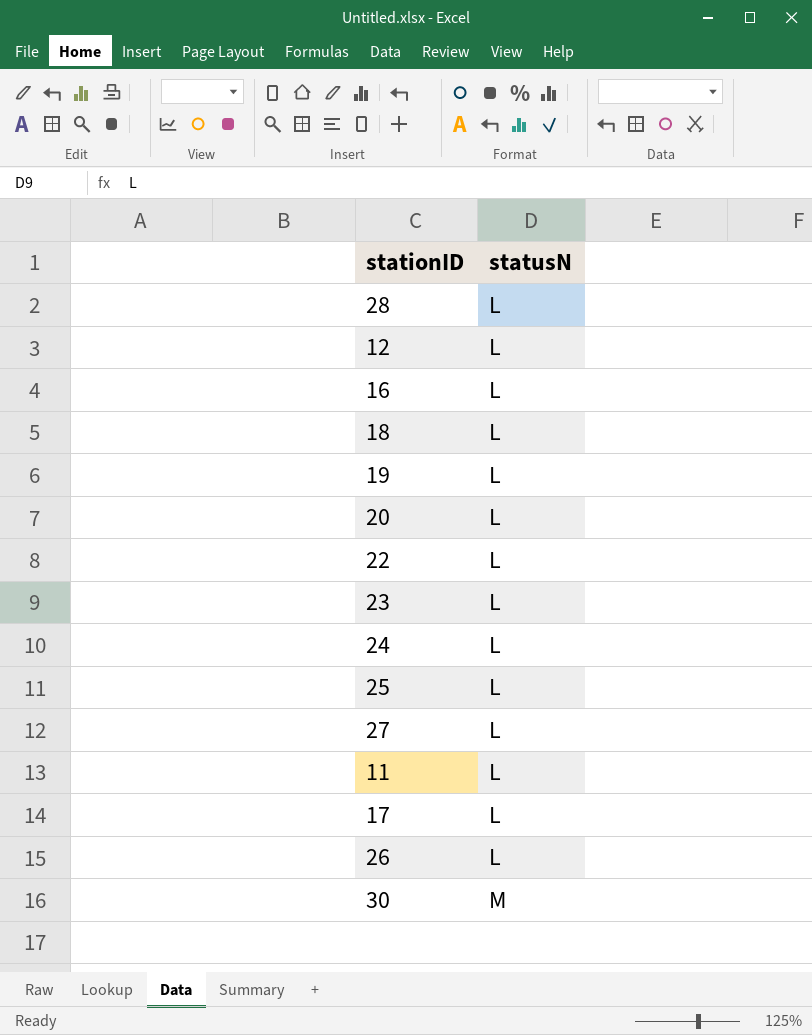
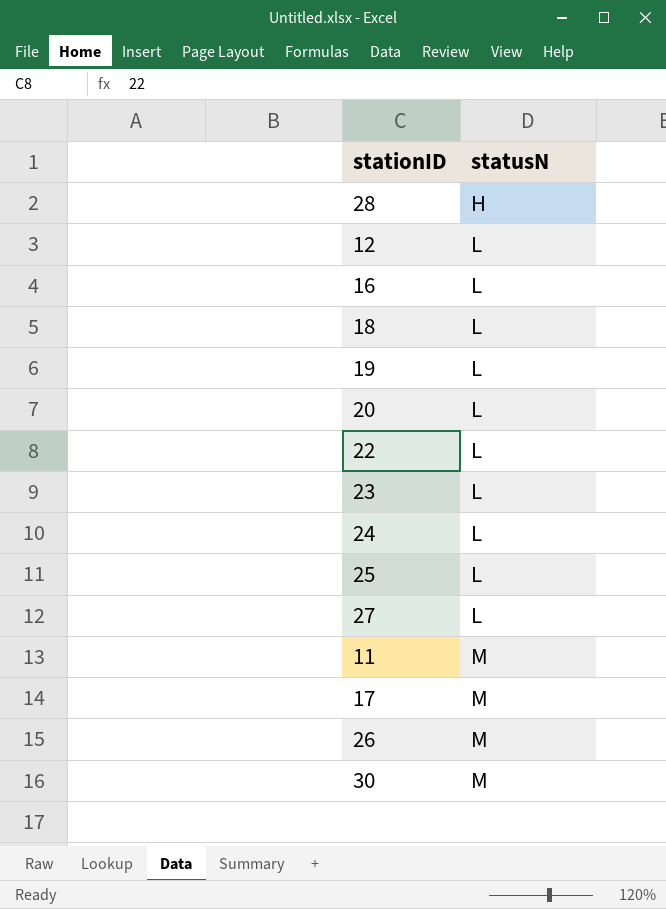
28 | statusN: L -> H
11 | statusN: L -> M
17 | statusN: L -> M
26 | statusN: L -> M

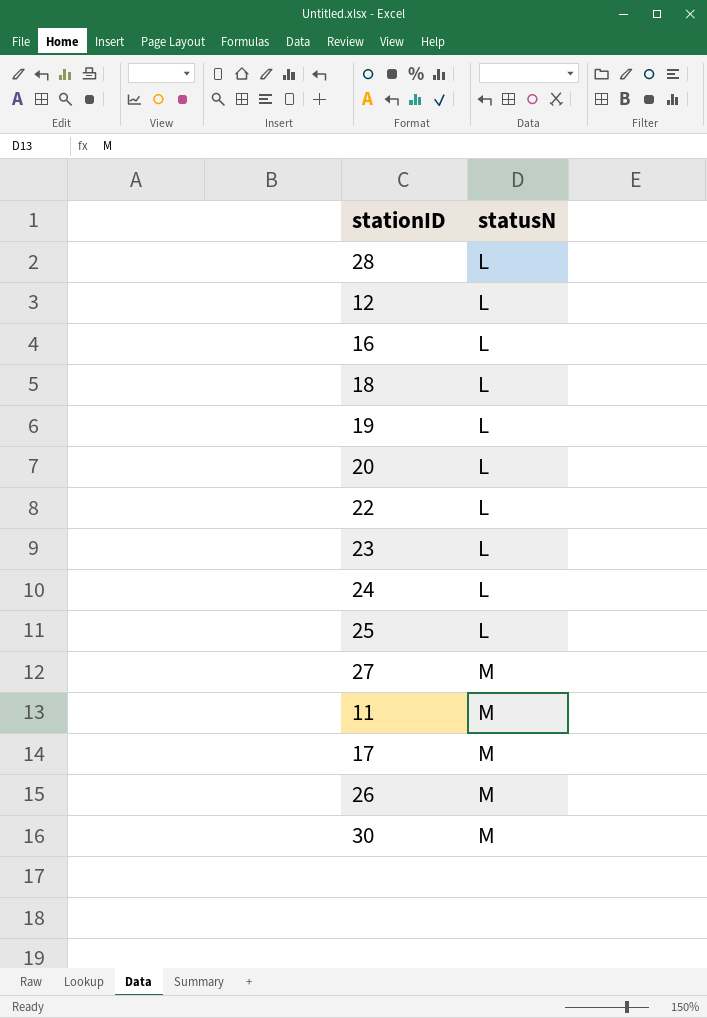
28 | statusN: H -> L
27 | statusN: L -> M

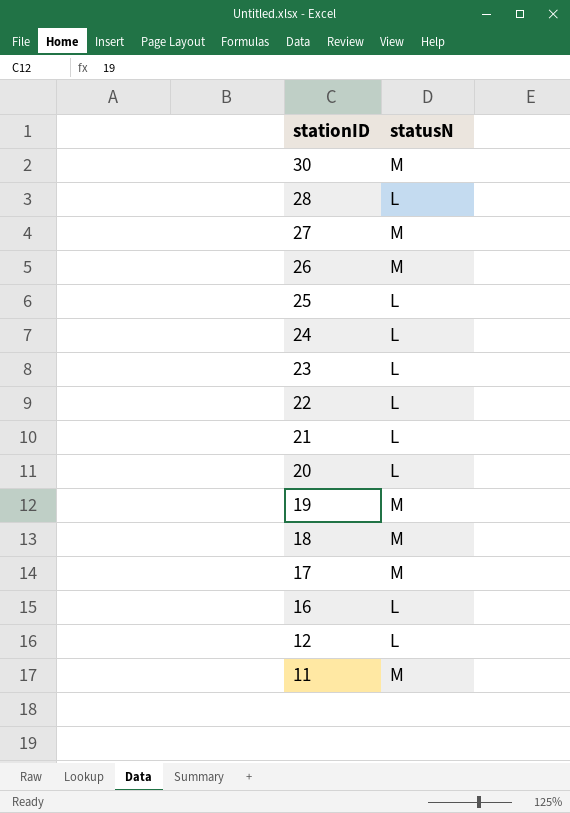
row order: statusN ascending -> stationID descending
row 21: none -> L
19 | statusN: L -> M
18 | statusN: L -> M

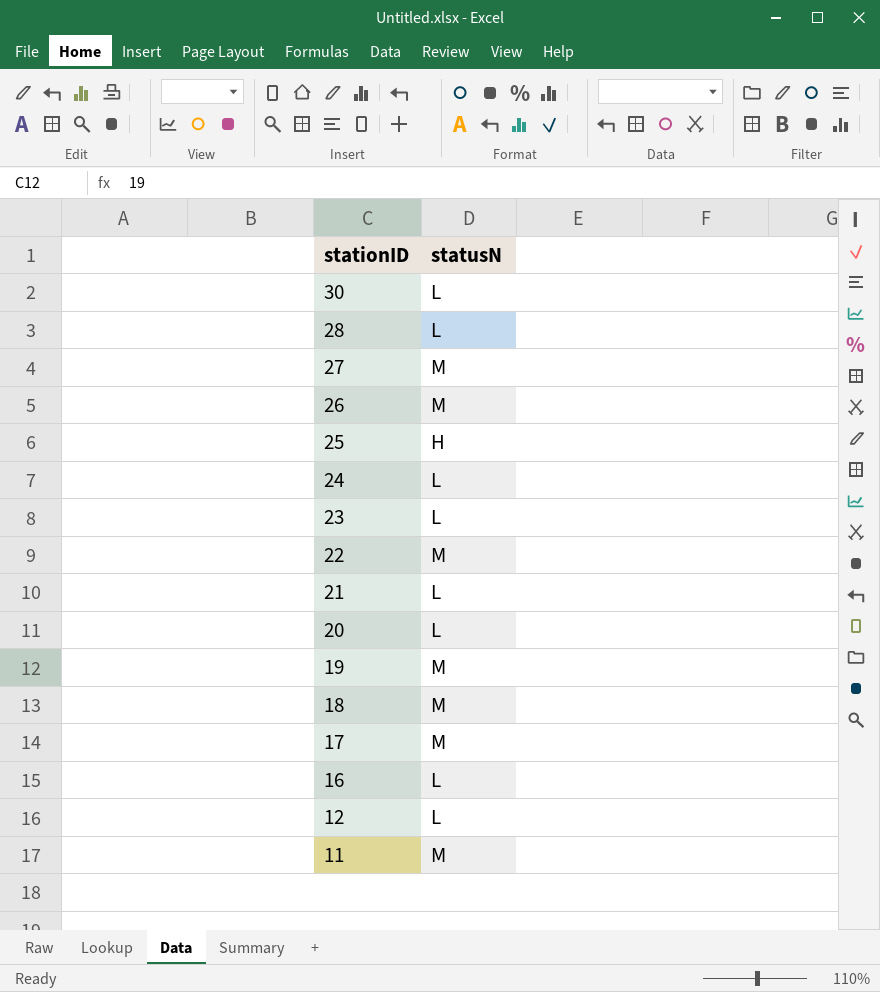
30 | statusN: M -> L
25 | statusN: L -> H
22 | statusN: L -> M

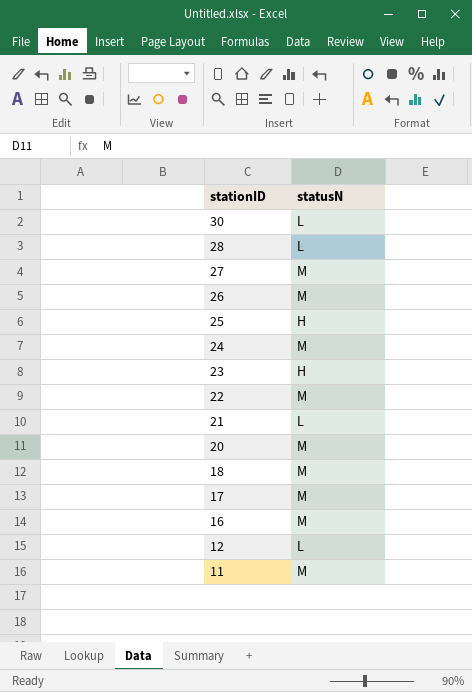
row 19: M -> none
24 | statusN: L -> M
23 | statusN: L -> H
20 | statusN: L -> M
16 | statusN: L -> M

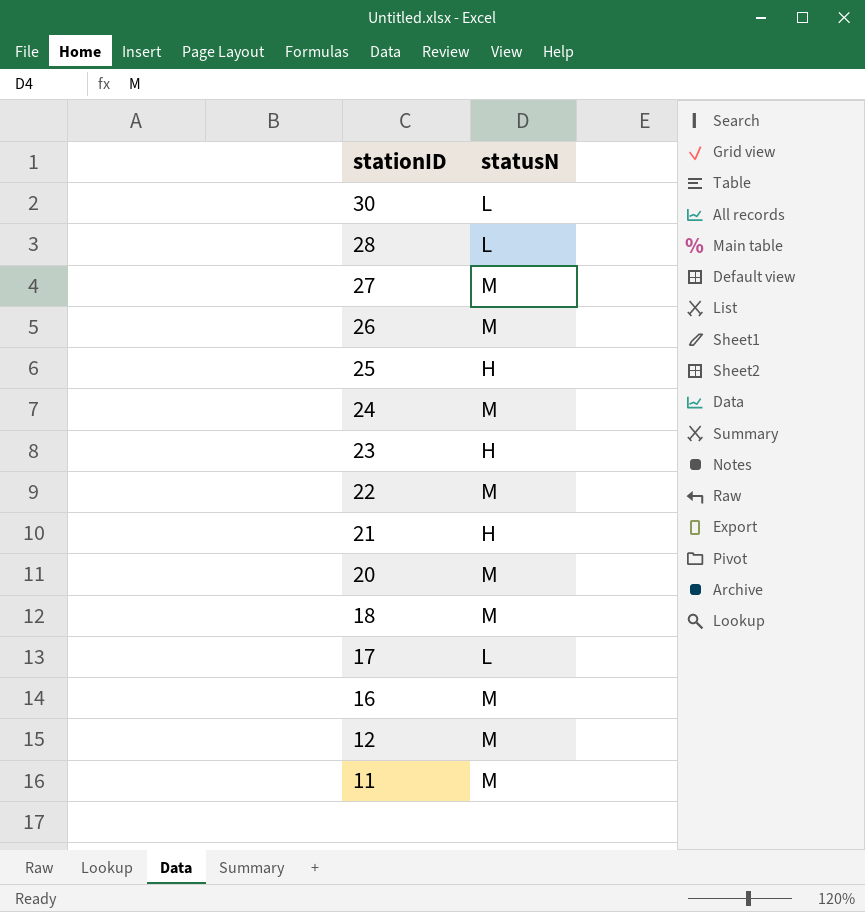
21 | statusN: L -> H
17 | statusN: M -> L
12 | statusN: L -> M

